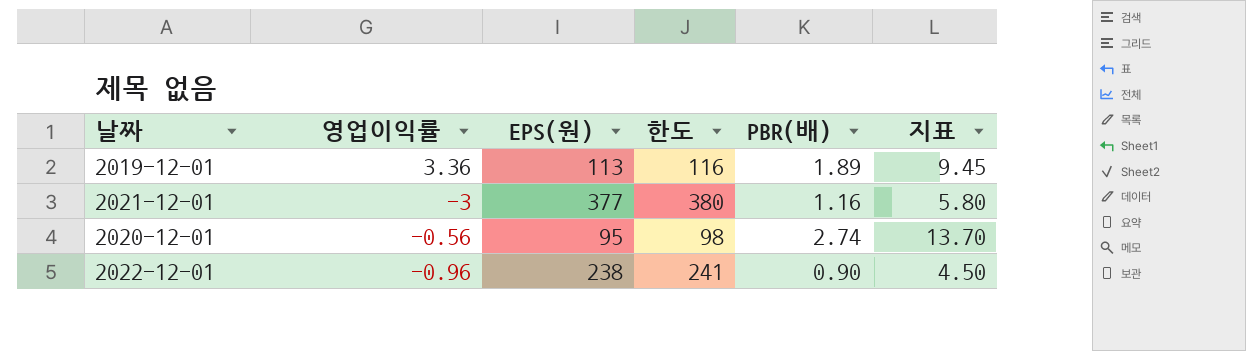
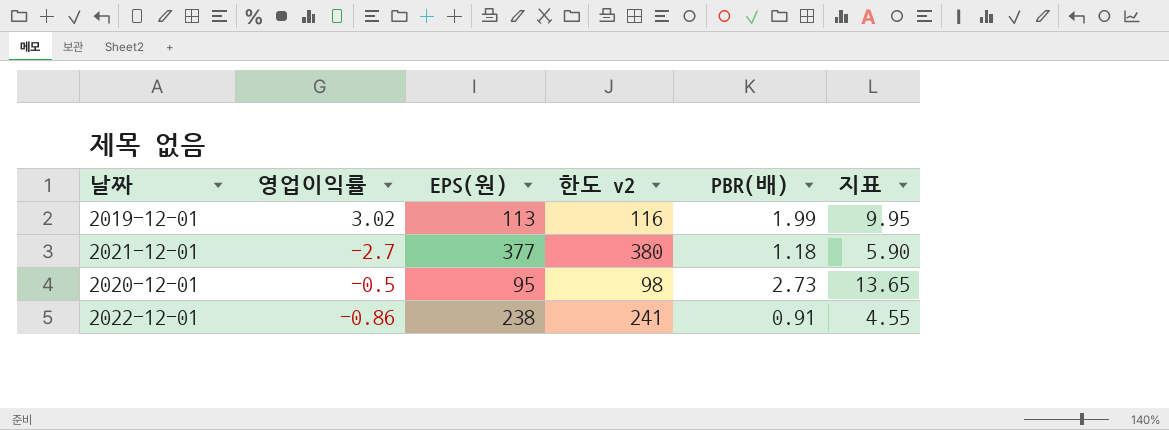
column name: 한도 -> 한도 v2
2019-12-01 | 영업이익률: 3.36 -> 3.02
2019-12-01 | PBR(배): 1.89 -> 1.99
2019-12-01 | 지표: 9.45 -> 9.95
2021-12-01 | 영업이익률: -3 -> -2.7
2021-12-01 | PBR(배): 1.16 -> 1.18
2021-12-01 | 지표: 5.80 -> 5.90
2020-12-01 | 영업이익률: -0.56 -> -0.5
2020-12-01 | PBR(배): 2.74 -> 2.73
2020-12-01 | 지표: 13.70 -> 13.65
2022-12-01 | 영업이익률: -0.96 -> -0.86
2022-12-01 | PBR(배): 0.90 -> 0.91
2022-12-01 | 지표: 4.50 -> 4.55

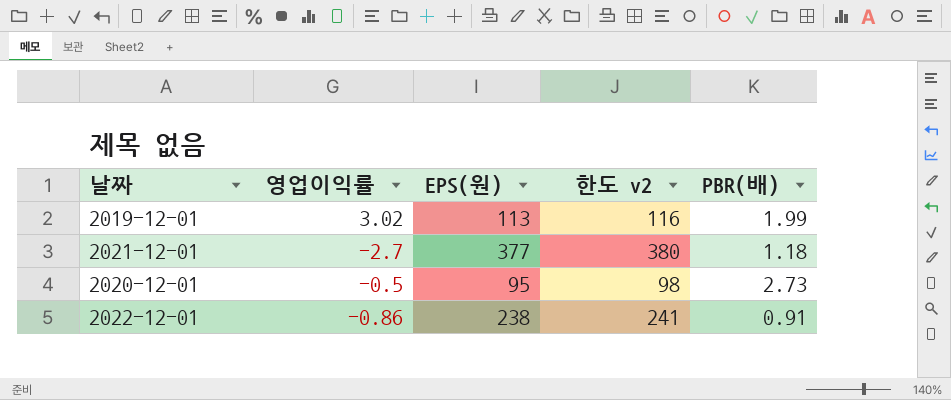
column 지표 | formula: [PBR(배)] * 5 -> none

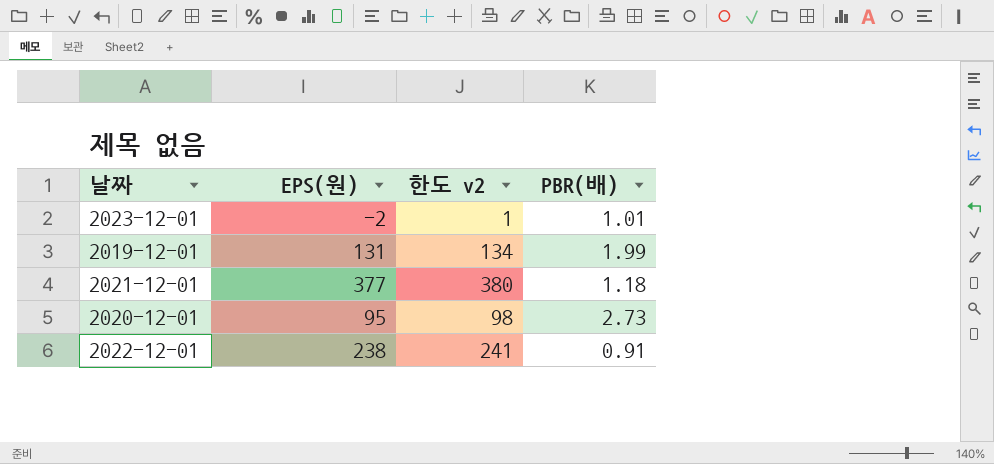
column 영업이익률 | position: 2 -> none
row 2023-12-01: none -> -2 | 1 | 1.01
2019-12-01 | EPS(원): 113 -> 131
2019-12-01 | 한도 v2: 116 -> 134

